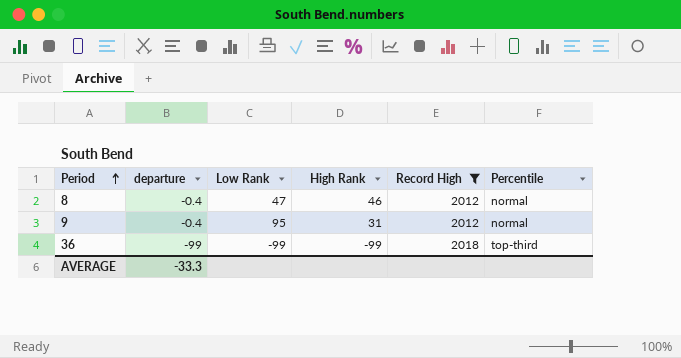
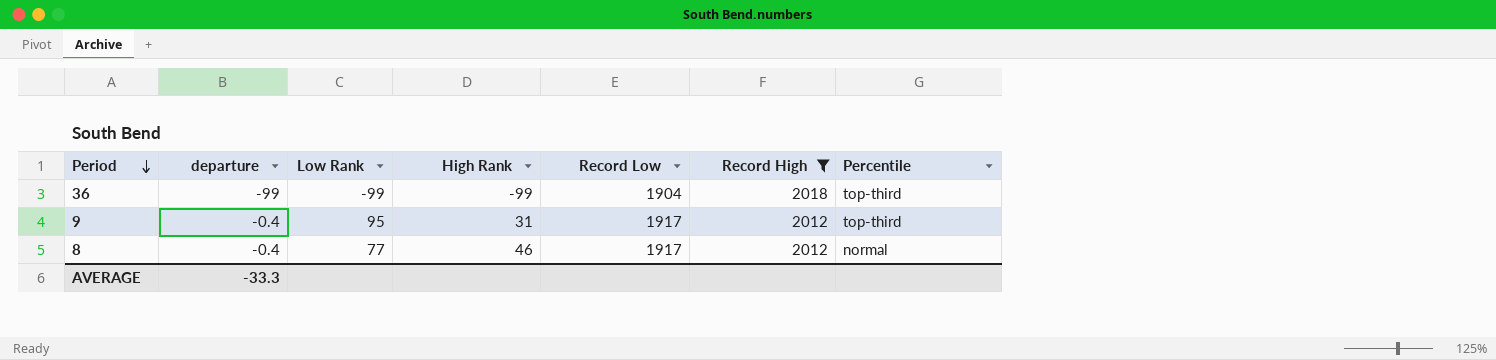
row order: Period ascending -> Period descending
column Record Low | position: none -> 5
9 | Percentile: normal -> top-third
8 | Low Rank: 47 -> 77

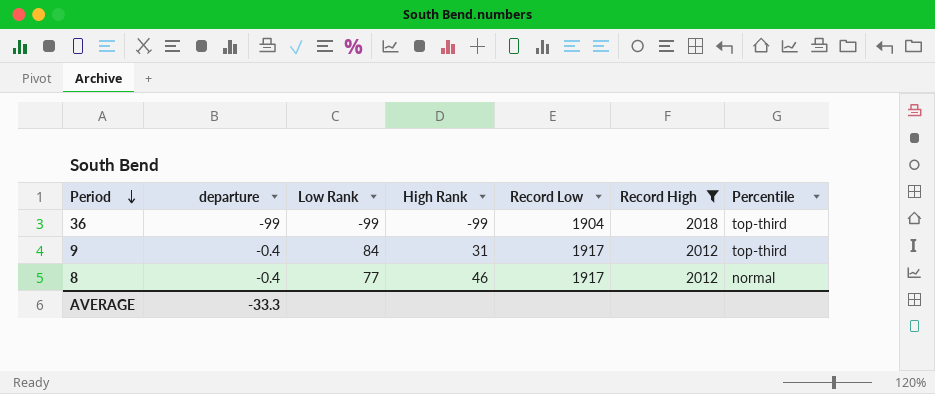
9 | Low Rank: 95 -> 84

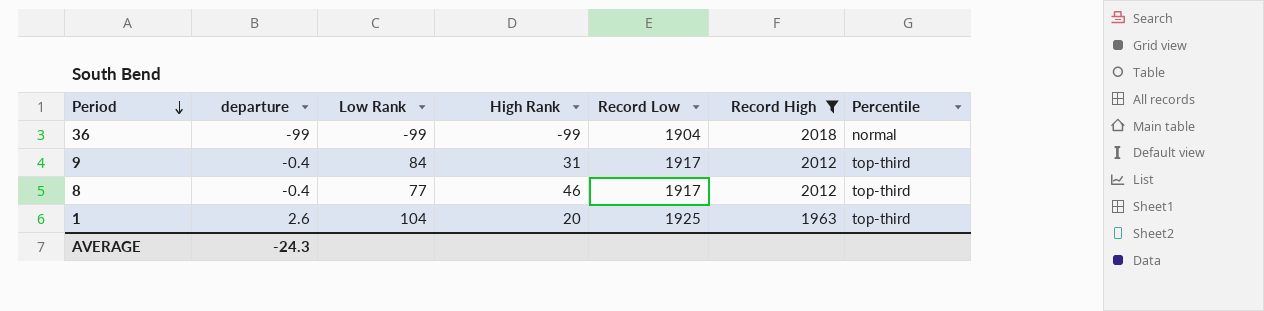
36 | Percentile: top-third -> normal
8 | Percentile: normal -> top-third
row 1: none -> 2.6 | 104 | 20 | 1925 | 1963 | top-third
AVERAGE | departure: -33.3 -> -24.3

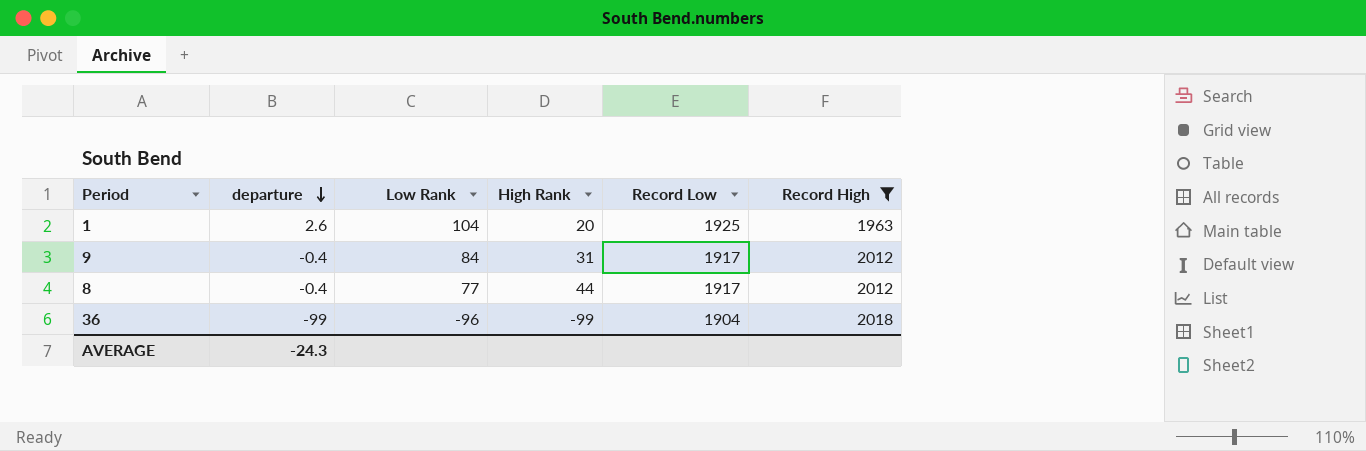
row order: Period descending -> departure descending
column Percentile | position: 7 -> none
8 | High Rank: 46 -> 44
36 | Low Rank: -99 -> -96

